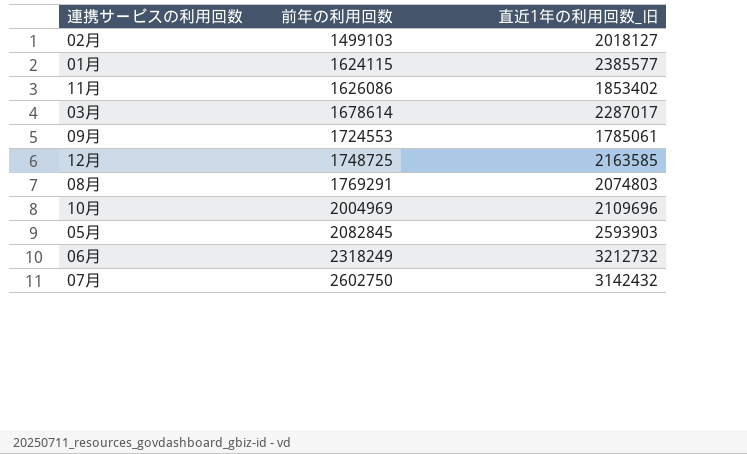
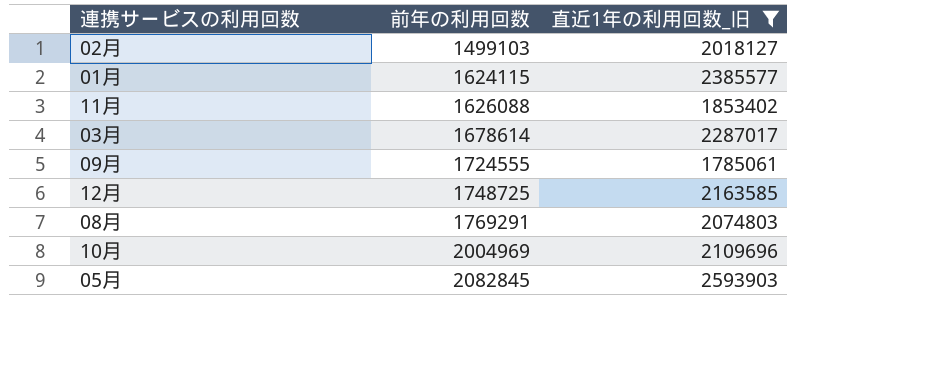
filter: none -> 直近1年の利用回数_旧 <= 2593903
11月 | 前年の利用回数: 1626086 -> 1626088
09月 | 前年の利用回数: 1724553 -> 1724555

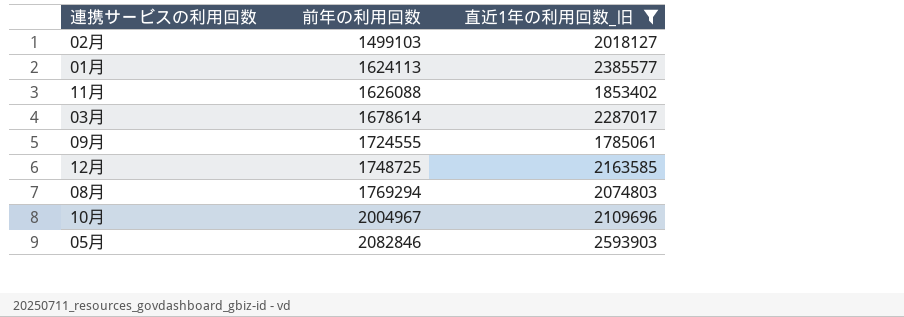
01月 | 前年の利用回数: 1624115 -> 1624113
08月 | 前年の利用回数: 1769291 -> 1769294
10月 | 前年の利用回数: 2004969 -> 2004967
05月 | 前年の利用回数: 2082845 -> 2082846

